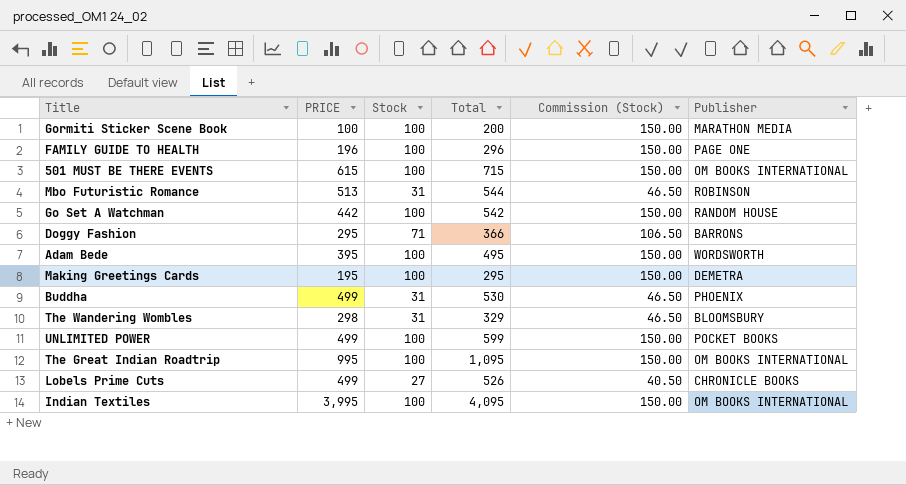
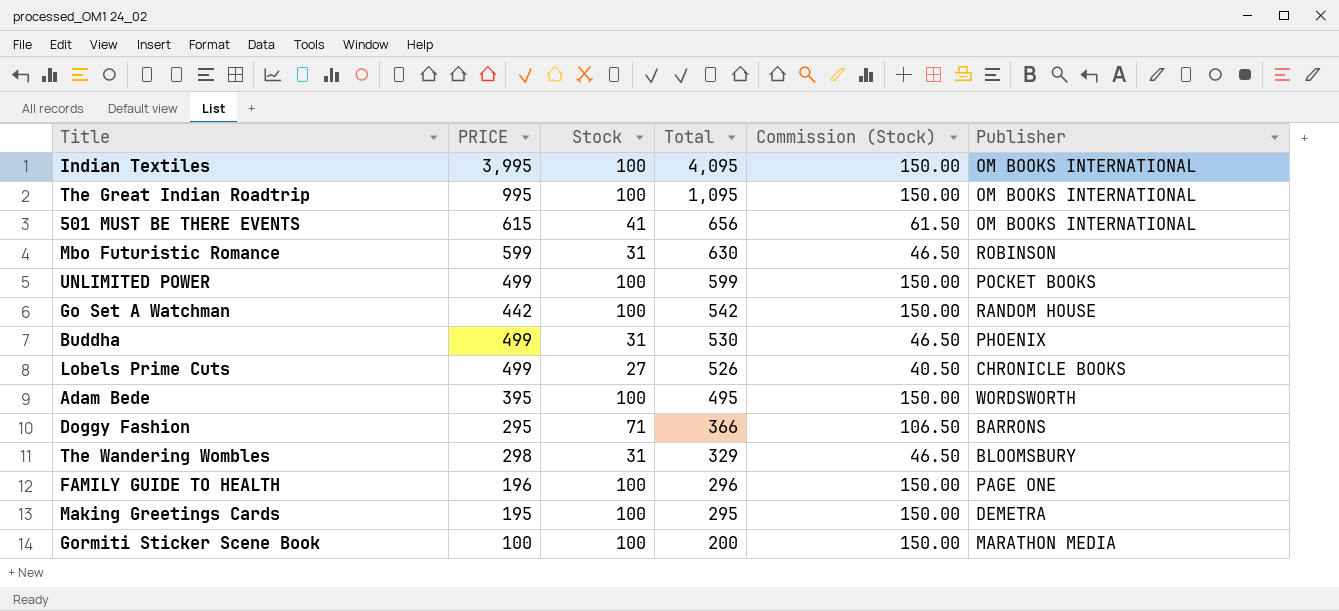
row order: none -> Total descending
501 MUST BE THERE EVENTS | Stock: 100 -> 41
501 MUST BE THERE EVENTS | Total: 715 -> 656
501 MUST BE THERE EVENTS | Commission (Stock): 150.00 -> 61.50
Mbo Futuristic Romance | PRICE: 513 -> 599
Mbo Futuristic Romance | Total: 544 -> 630

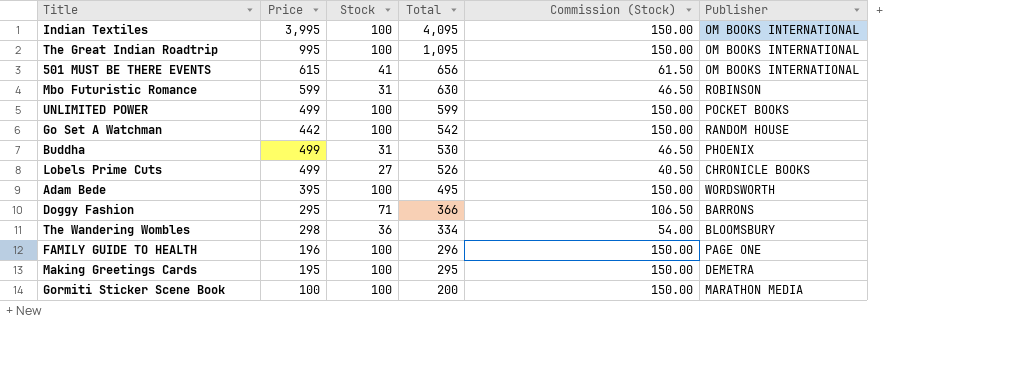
column name: PRICE -> Price
The Wandering Wombles | Stock: 31 -> 36
The Wandering Wombles | Total: 329 -> 334
The Wandering Wombles | Commission (Stock): 46.50 -> 54.00

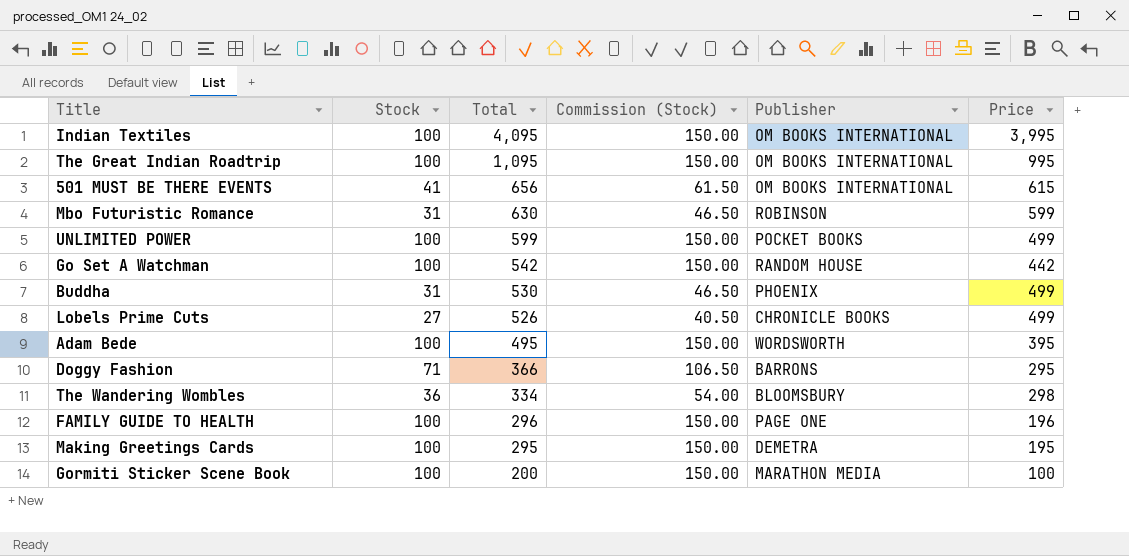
column Price | position: 2 -> 6

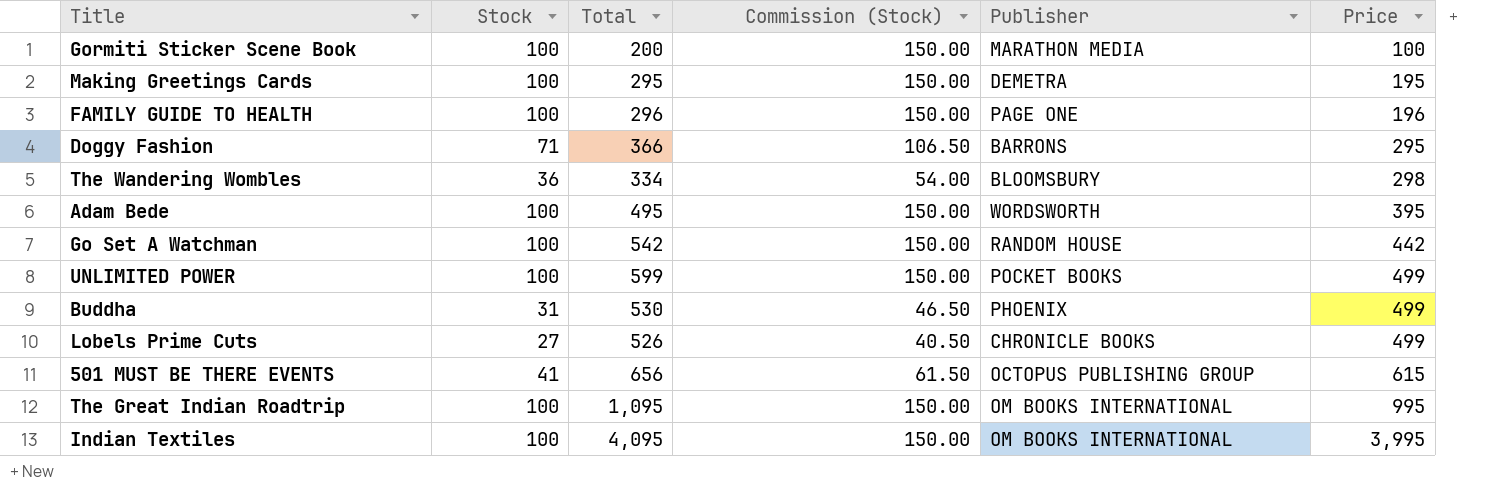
row order: Total descending -> Price ascending
row Mbo Futuristic Romance: 31 | 630 | 46.50 | ROBINSON | 599 -> none
501 MUST BE THERE EVENTS | Publisher: OM BOOKS INTERNATIONAL -> OCTOPUS PUBLISHING GROUP

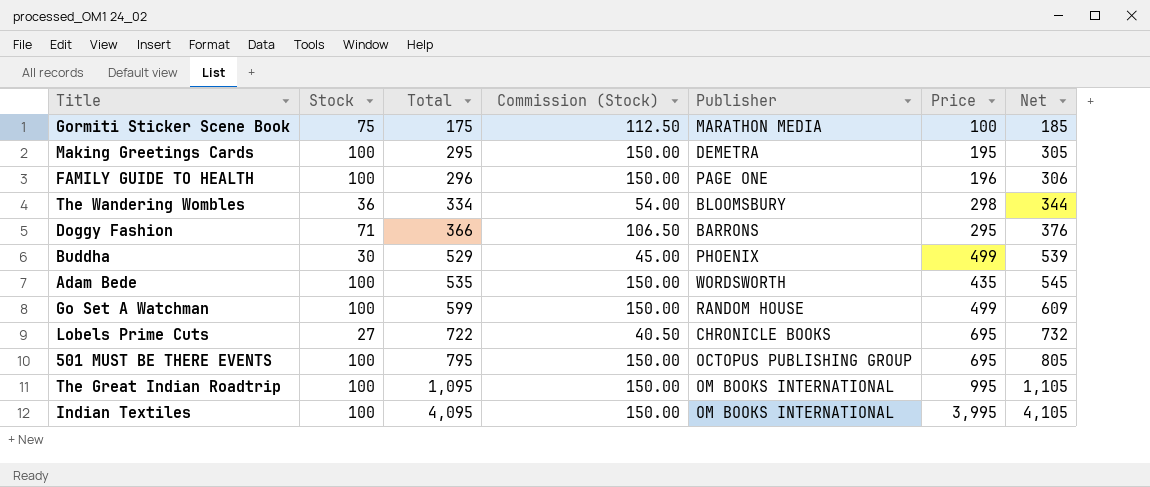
row order: Price ascending -> Total ascending
column Net | formula: none -> [Total] + 10
row UNLIMITED POWER: 100 | 599 | 150.00 | POCKET BOOKS | 499 -> none
Gormiti Sticker Scene Book | Stock: 100 -> 75
Gormiti Sticker Scene Book | Total: 200 -> 175
Gormiti Sticker Scene Book | Commission (Stock): 150.00 -> 112.50
Buddha | Stock: 31 -> 30
Buddha | Total: 530 -> 529
Buddha | Commission (Stock): 46.50 -> 45.00
Adam Bede | Total: 495 -> 535
Adam Bede | Price: 395 -> 435
Go Set A Watchman | Total: 542 -> 599
Go Set A Watchman | Price: 442 -> 499
Lobels Prime Cuts | Total: 526 -> 722
Lobels Prime Cuts | Price: 499 -> 695
501 MUST BE THERE EVENTS | Stock: 41 -> 100
501 MUST BE THERE EVENTS | Total: 656 -> 795
501 MUST BE THERE EVENTS | Commission (Stock): 61.50 -> 150.00
501 MUST BE THERE EVENTS | Price: 615 -> 695

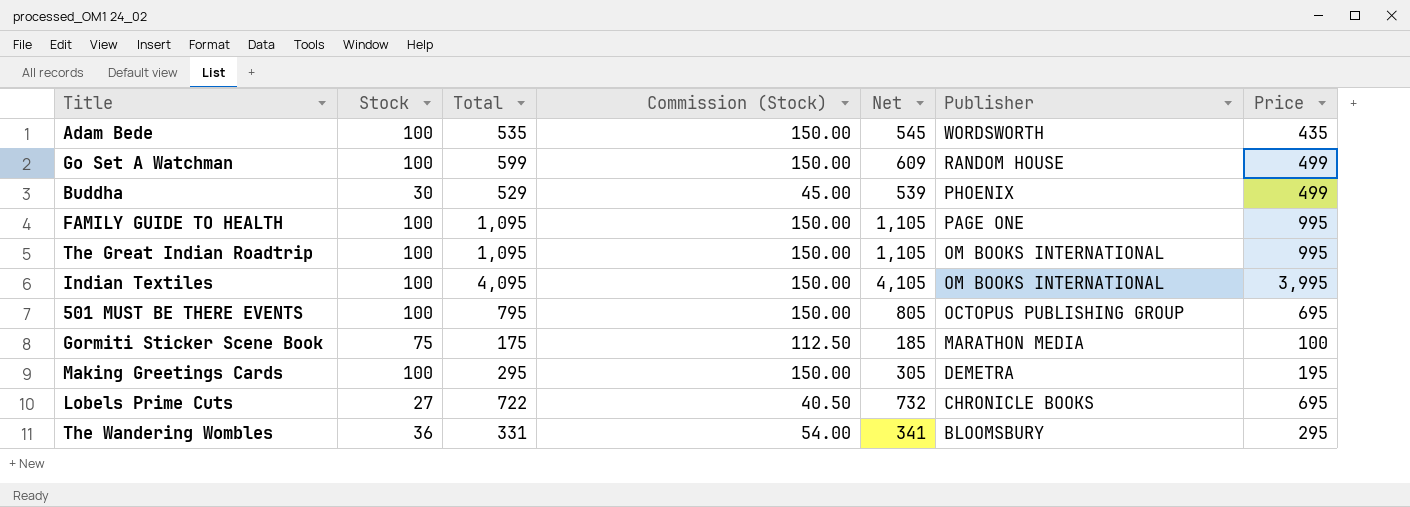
row order: Total ascending -> Publisher descending
column Net | position: 7 -> 5
row Doggy Fashion: 71 | 366 | 106.50 | BARRONS | 295 | 376 -> none
FAMILY GUIDE TO HEALTH | Total: 296 -> 1,095
FAMILY GUIDE TO HEALTH | Net: 306 -> 1,105
FAMILY GUIDE TO HEALTH | Price: 196 -> 995
The Wandering Wombles | Total: 334 -> 331
The Wandering Wombles | Net: 344 -> 341
The Wandering Wombles | Price: 298 -> 295

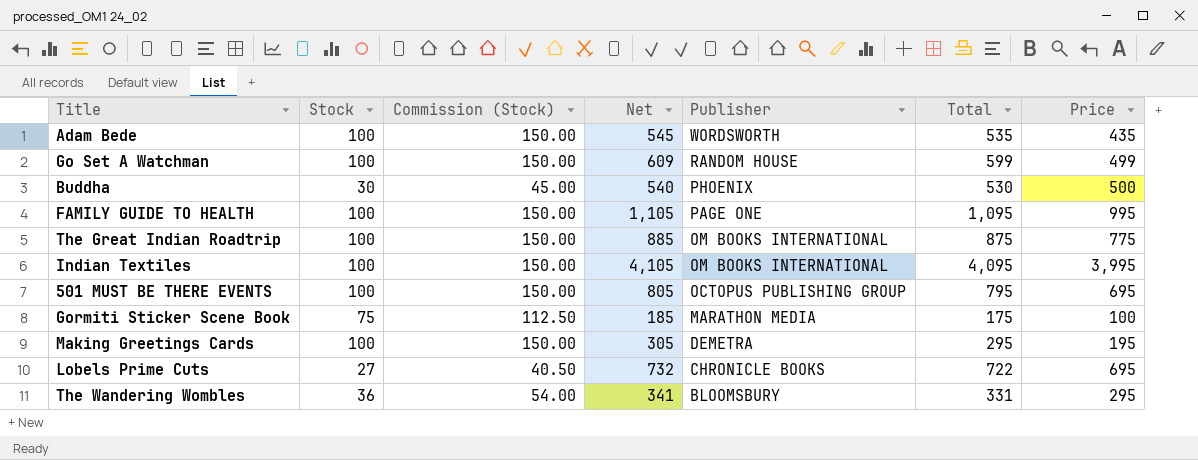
column Total | position: 3 -> 6
Buddha | Net: 539 -> 540
Buddha | Total: 529 -> 530
Buddha | Price: 499 -> 500
The Great Indian Roadtrip | Net: 1,105 -> 885
The Great Indian Roadtrip | Total: 1,095 -> 875
The Great Indian Roadtrip | Price: 995 -> 775

